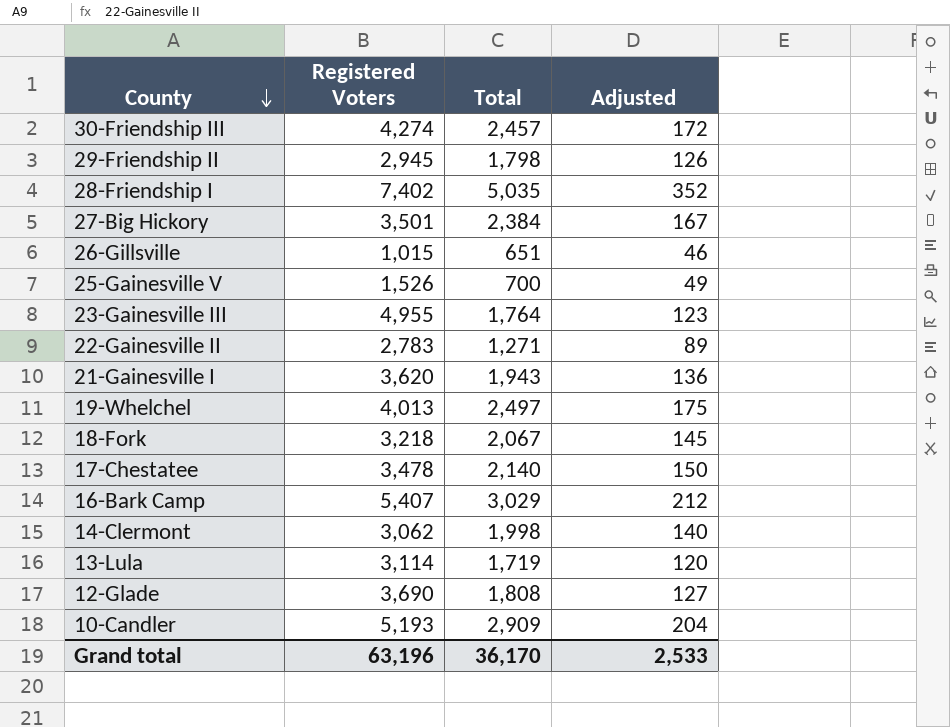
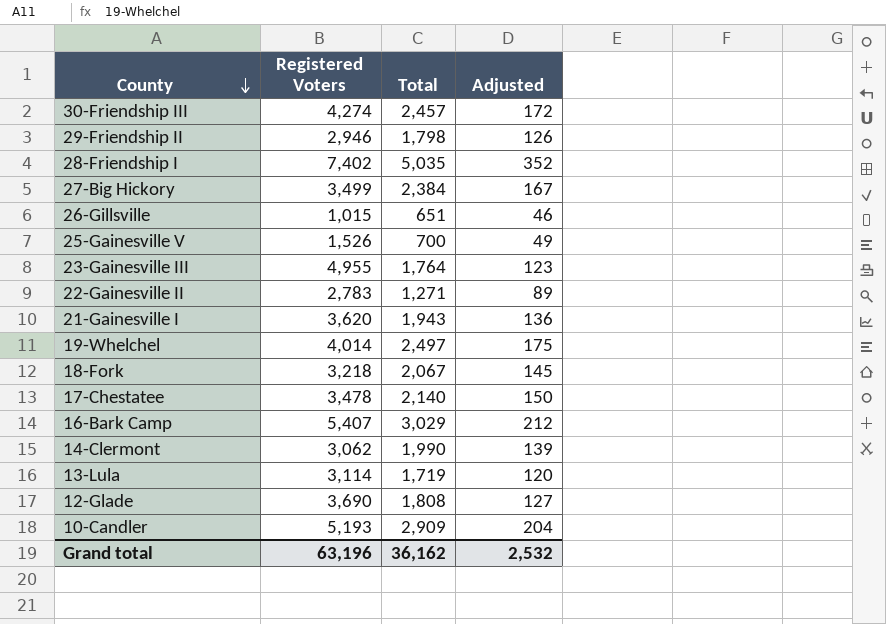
29-Friendship II | Registered Voters: 2,945 -> 2,946
27-Big Hickory | Registered Voters: 3,501 -> 3,499
19-Whelchel | Registered Voters: 4,013 -> 4,014
14-Clermont | Total: 1,998 -> 1,990
14-Clermont | Adjusted: 140 -> 139
Grand total | Total: 36,170 -> 36,162
Grand total | Adjusted: 2,533 -> 2,532

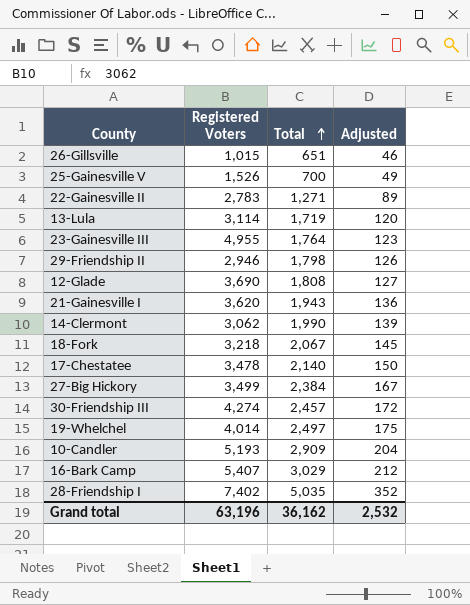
row order: County descending -> Total ascending

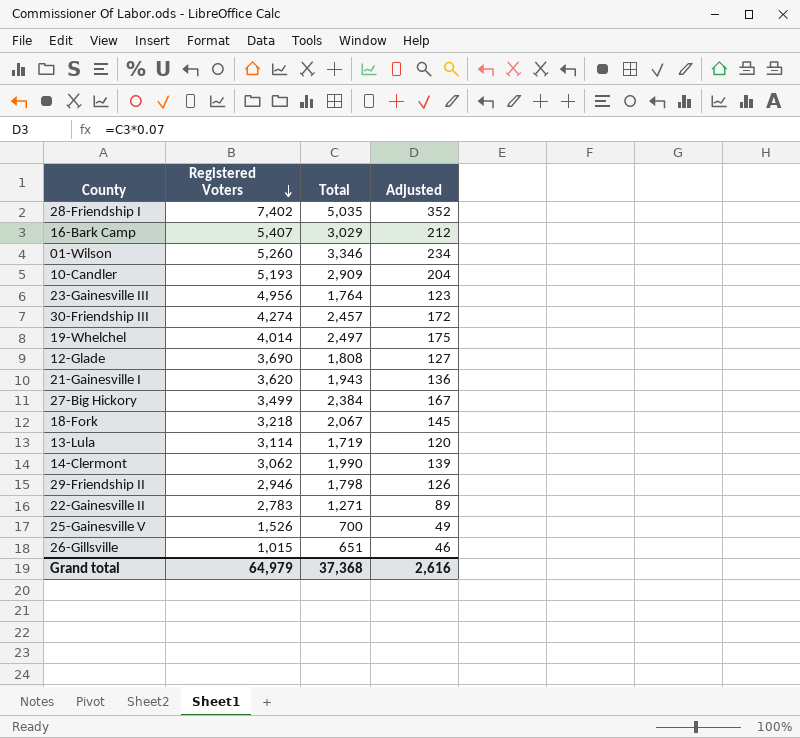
row order: Total ascending -> Registered Voters descending
row 17-Chestatee: 3,478 | 2,140 | 150 -> none
row 01-Wilson: none -> 5,260 | 3,346 | 234
23-Gainesville III | Registered Voters: 4,955 -> 4,956
Grand total | Registered Voters: 63,196 -> 64,979
Grand total | Total: 36,162 -> 37,368
Grand total | Adjusted: 2,532 -> 2,616

